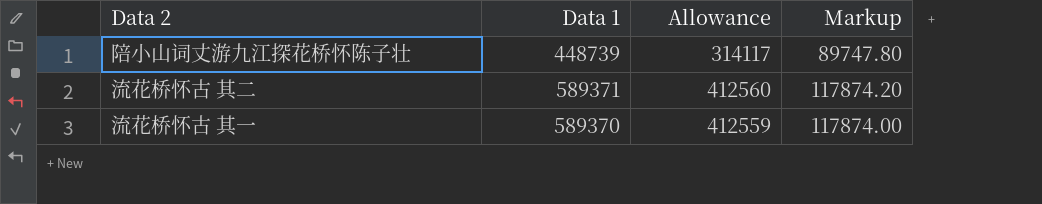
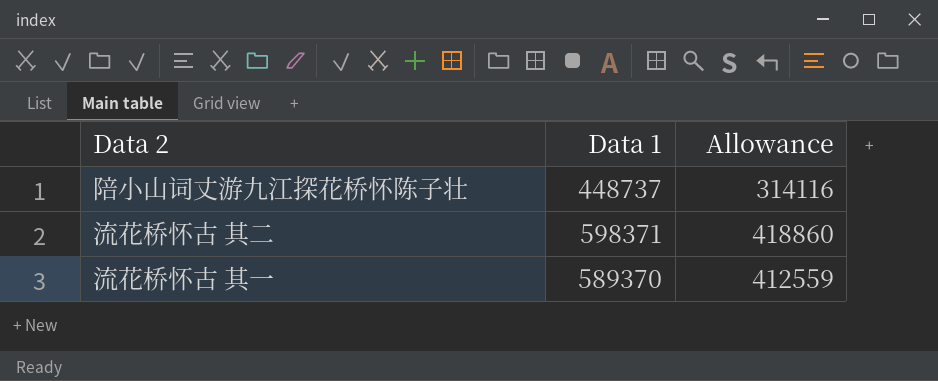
column Markup | formula: [Data 1] * 0.2 -> none
陪小山词丈游九江探花桥怀陈子壮 | Data 1: 448739 -> 448737
陪小山词丈游九江探花桥怀陈子壮 | Allowance: 314117 -> 314116
流花桥怀古 其二 | Data 1: 589371 -> 598371
流花桥怀古 其二 | Allowance: 412560 -> 418860

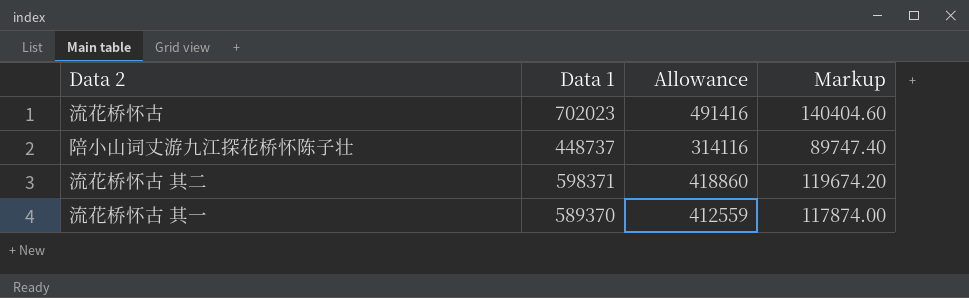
column Markup | formula: none -> [Data 1] * 0.2
row 流花桥怀古: none -> 702023 | 491416 | 140404.60

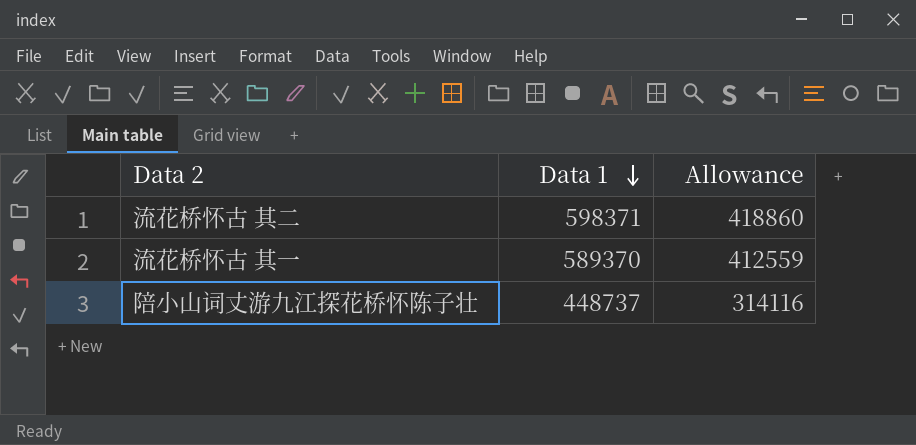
row order: none -> Data 1 descending
column Markup | formula: [Data 1] * 0.2 -> none
row 流花桥怀古: 702023 | 491416 | 140404.60 -> none

